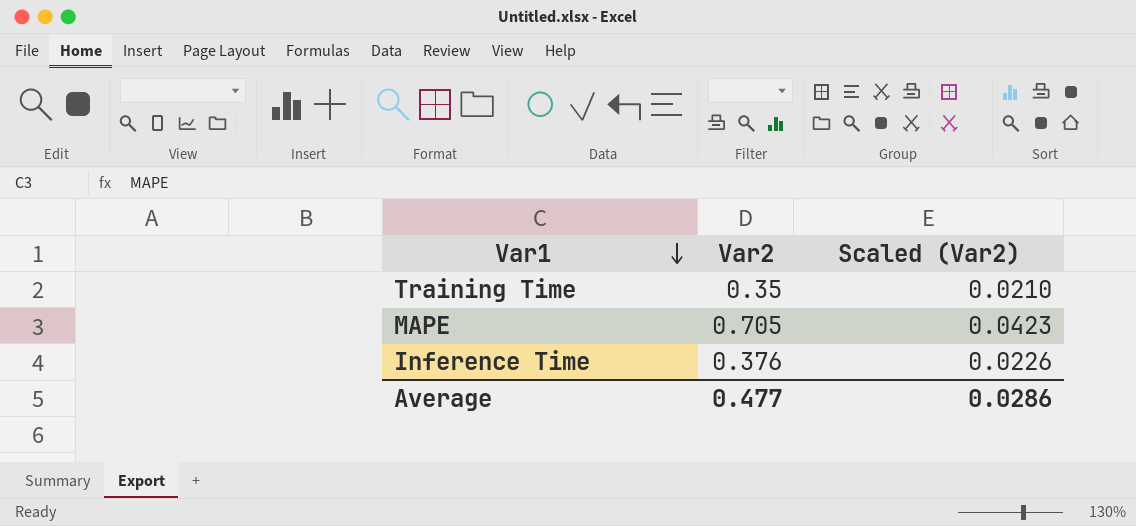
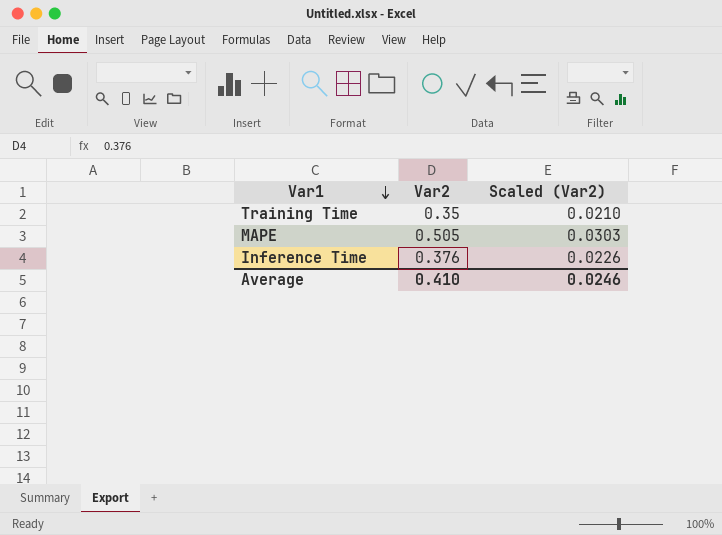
MAPE | Var2: 0.705 -> 0.505
MAPE | Scaled (Var2): 0.0423 -> 0.0303
Average | Var2: 0.477 -> 0.410
Average | Scaled (Var2): 0.0286 -> 0.0246

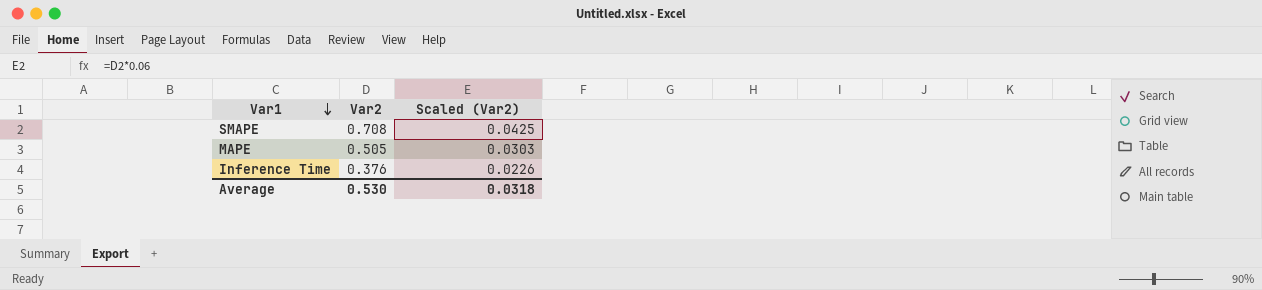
row Training Time: 0.35 | 0.0210 -> none
row SMAPE: none -> 0.708 | 0.0425
Average | Var2: 0.410 -> 0.530
Average | Scaled (Var2): 0.0246 -> 0.0318

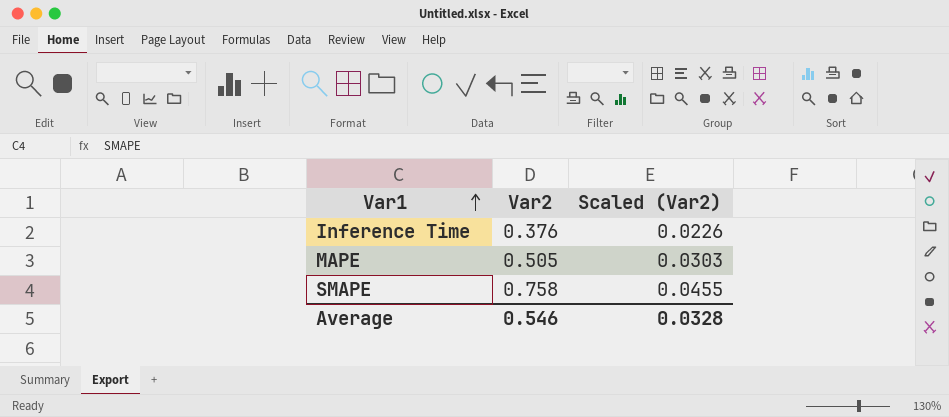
row order: Var1 descending -> Var1 ascending
SMAPE | Var2: 0.708 -> 0.758
SMAPE | Scaled (Var2): 0.0425 -> 0.0455
Average | Var2: 0.530 -> 0.546
Average | Scaled (Var2): 0.0318 -> 0.0328

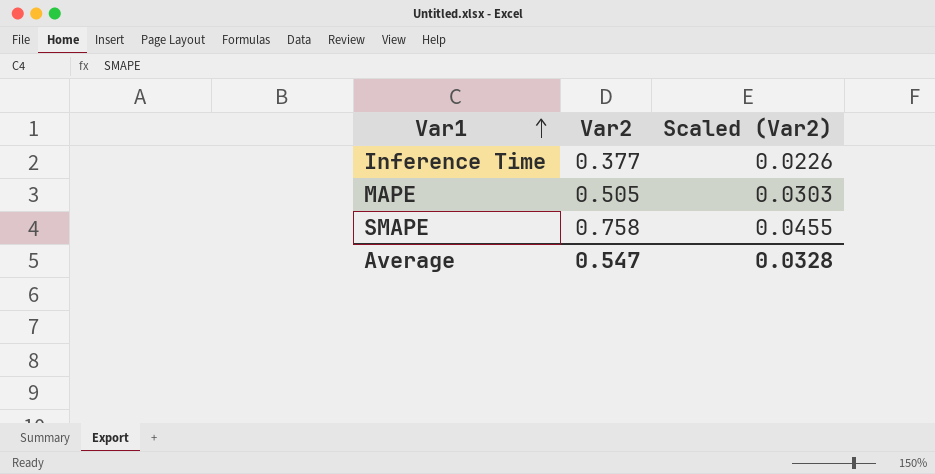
Inference Time | Var2: 0.376 -> 0.377
Average | Var2: 0.546 -> 0.547

